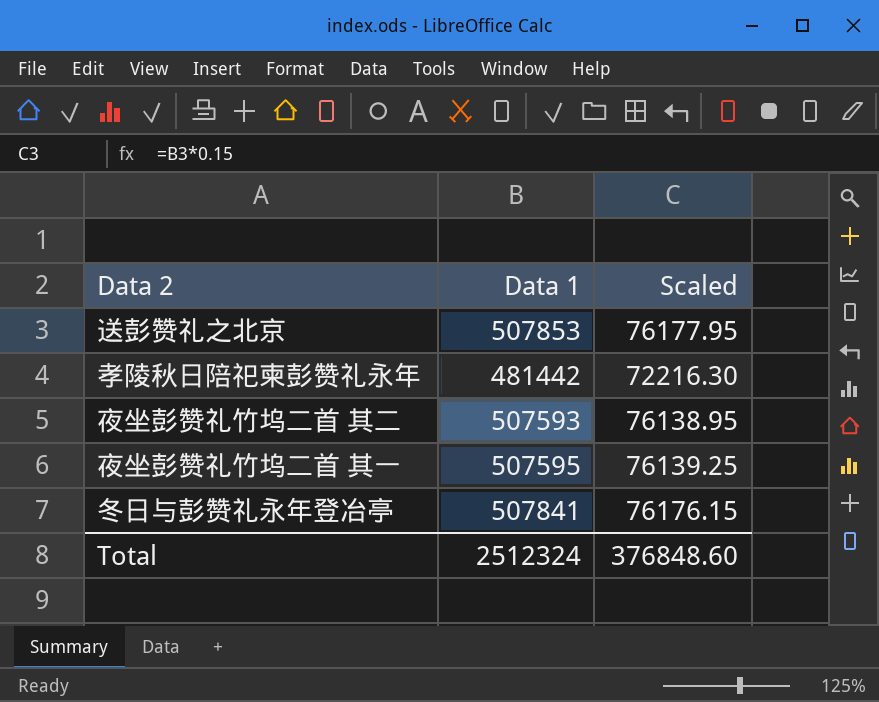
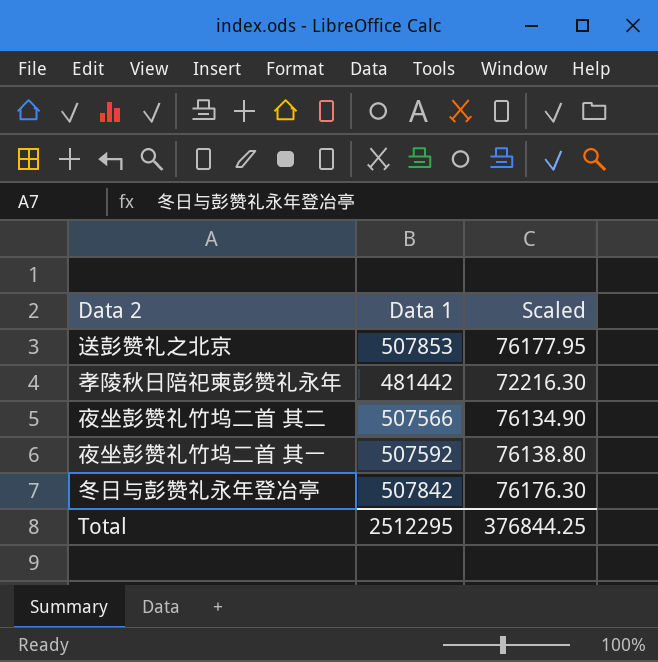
夜坐彭赞礼竹坞二首 其二 | Data 1: 507593 -> 507566
夜坐彭赞礼竹坞二首 其二 | Scaled: 76138.95 -> 76134.90
夜坐彭赞礼竹坞二首 其一 | Data 1: 507595 -> 507592
夜坐彭赞礼竹坞二首 其一 | Scaled: 76139.25 -> 76138.80
冬日与彭赞礼永年登冶亭 | Data 1: 507841 -> 507842
冬日与彭赞礼永年登冶亭 | Scaled: 76176.15 -> 76176.30
Total | Data 1: 2512324 -> 2512295
Total | Scaled: 376848.60 -> 376844.25

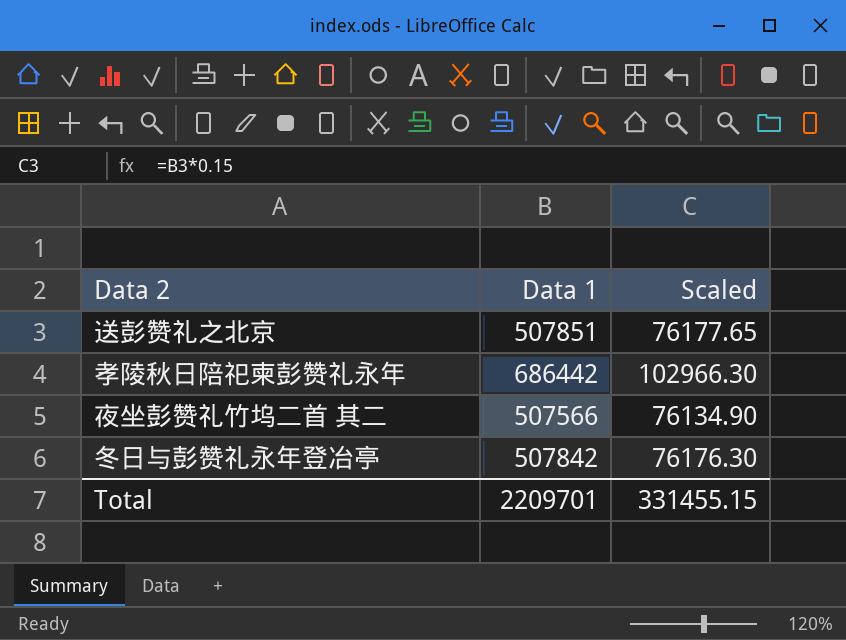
row 夜坐彭赞礼竹坞二首 其一: 507592 | 76138.80 -> none
送彭赞礼之北京 | Data 1: 507853 -> 507851
送彭赞礼之北京 | Scaled: 76177.95 -> 76177.65
孝陵秋日陪祀柬彭赞礼永年 | Data 1: 481442 -> 686442
孝陵秋日陪祀柬彭赞礼永年 | Scaled: 72216.30 -> 102966.30
Total | Data 1: 2512295 -> 2209701
Total | Scaled: 376844.25 -> 331455.15

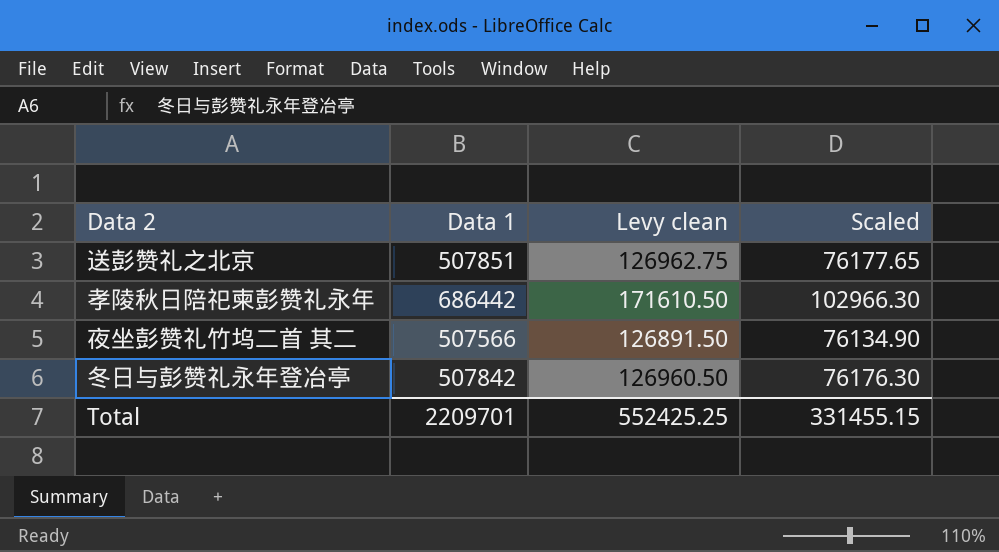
column Levy clean | formula: none -> [Data 1] * 0.25

